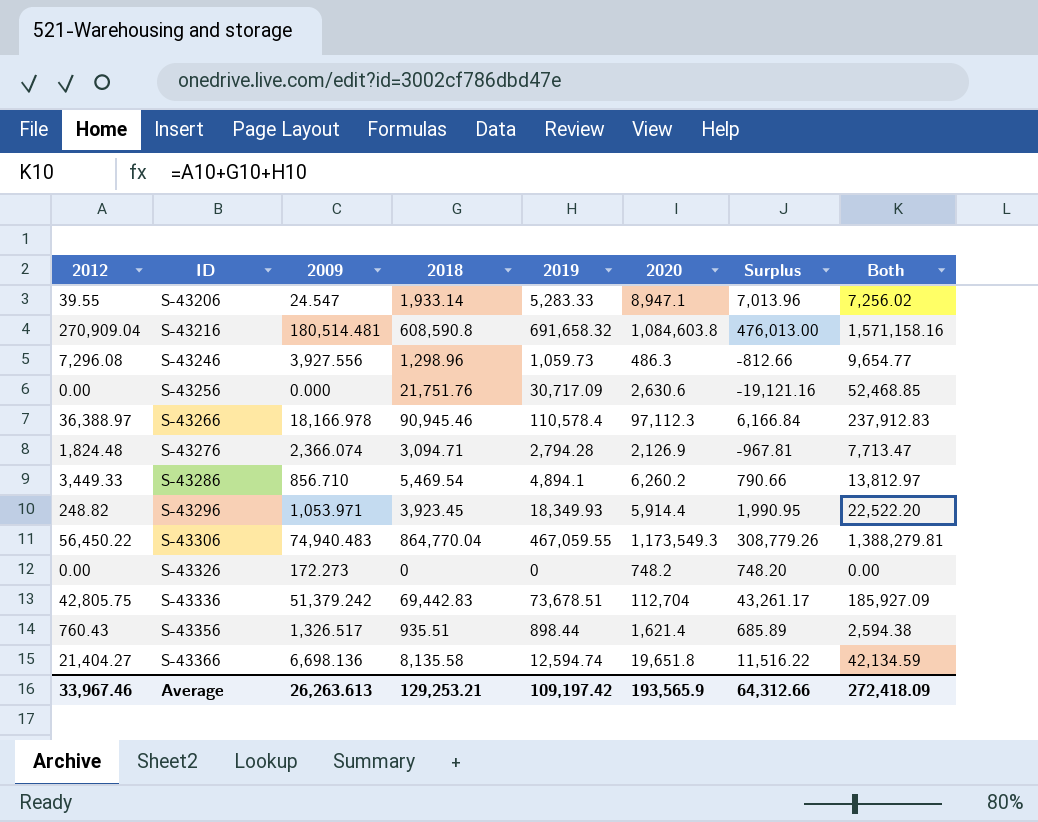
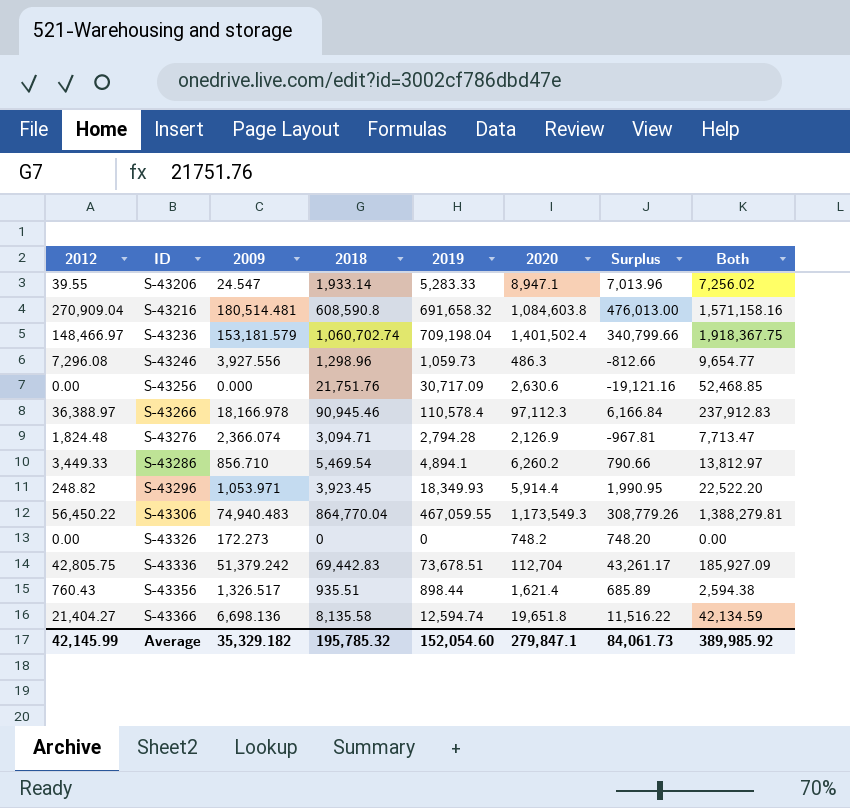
row S-43236: none -> 148,466.97 | 153,181.579 | 1,060,702.74 | 709,198.04 | 1,401,502.4 | 340,799.66 | 1,918,367.75
Average | 2012: 33,967.46 -> 42,145.99
Average | 2009: 26,263.613 -> 35,329.182
Average | 2018: 129,253.21 -> 195,785.32
Average | 2019: 109,197.42 -> 152,054.60
Average | 2020: 193,565.9 -> 279,847.1
Average | Surplus: 64,312.66 -> 84,061.73
Average | Both: 272,418.09 -> 389,985.92

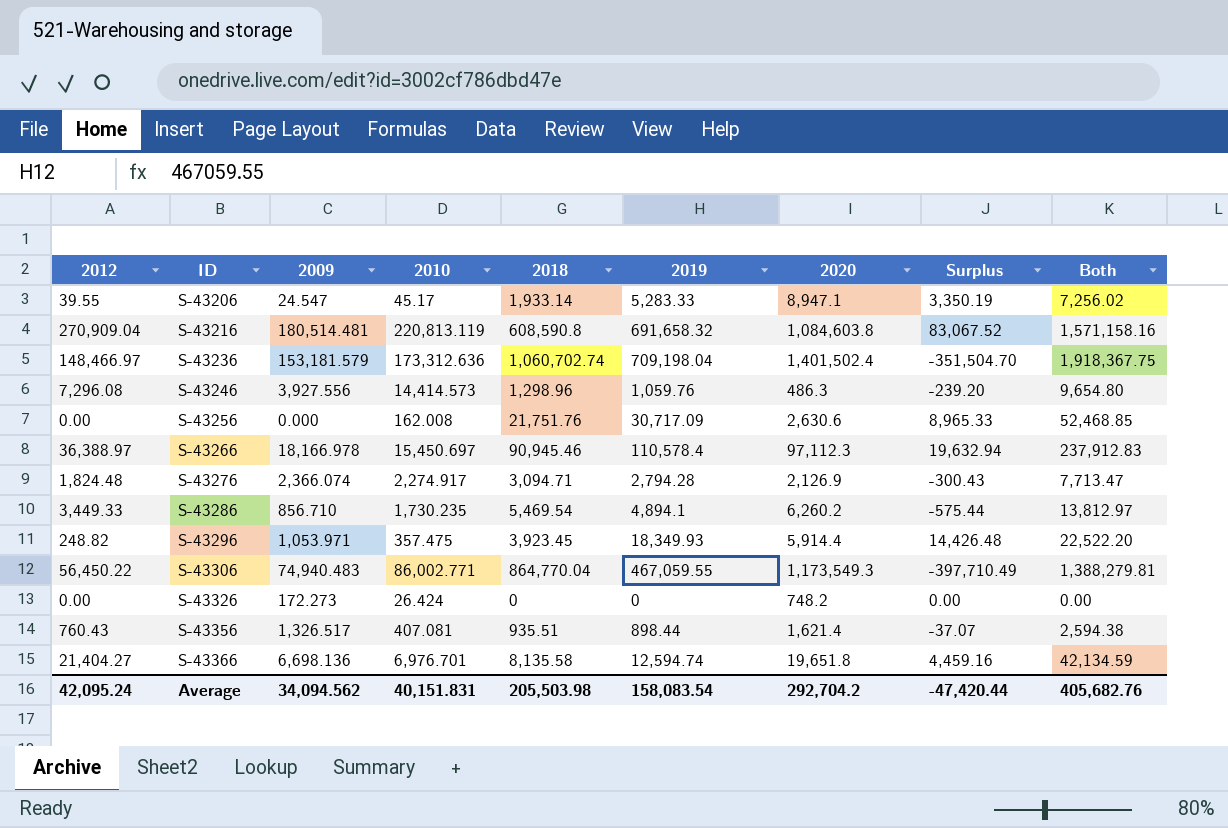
column 2010 | position: none -> 4
column Surplus | formula: [2020] - [2018] -> [2019] - [2018]
row S-43336: 42,805.75 | 51,379.242 | 69,442.83 | 73,678.51 | 112,704 | 43,261.17 | 185,927.09 -> none
S-43246 | 2019: 1,059.73 -> 1,059.76
S-43246 | Both: 9,654.77 -> 9,654.80
Average | 2012: 42,145.99 -> 42,095.24
Average | 2009: 35,329.182 -> 34,094.562
Average | 2018: 195,785.32 -> 205,503.98
Average | 2019: 152,054.60 -> 158,083.54
Average | 2020: 279,847.1 -> 292,704.2
Average | Surplus: 84,061.73 -> -47,420.44
Average | Both: 389,985.92 -> 405,682.76

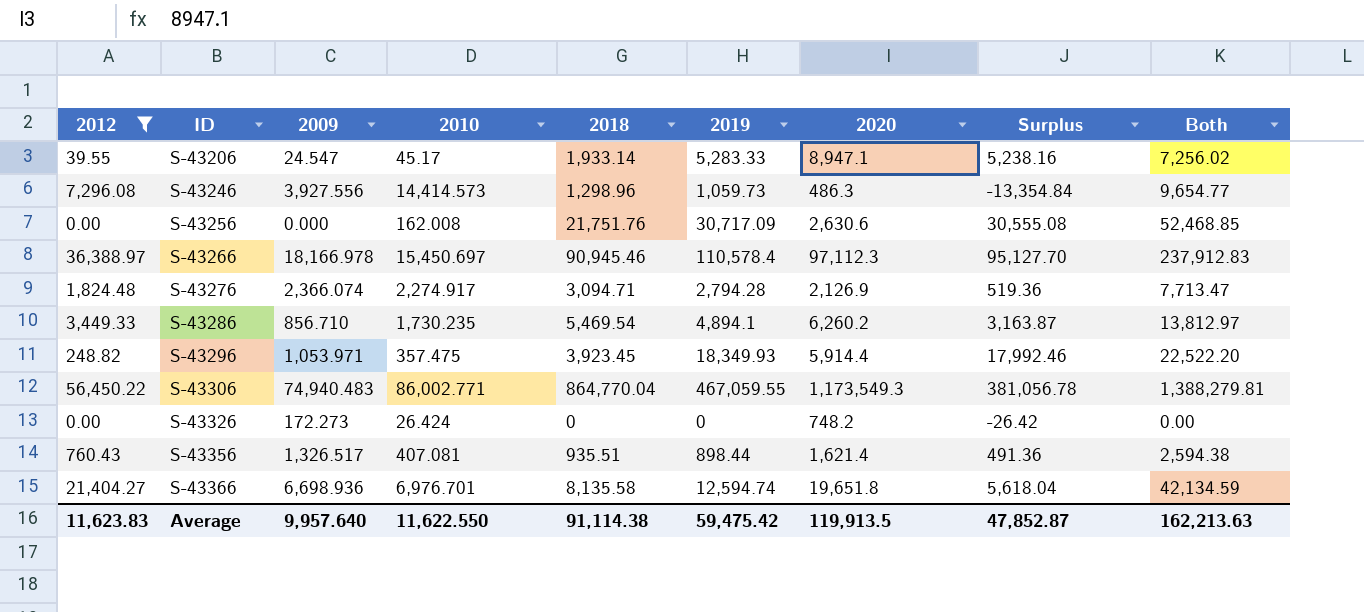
filter: none -> 2012 <= 56,450.22
column Surplus | formula: [2019] - [2018] -> [2019] - [2010]
S-43246 | 2019: 1,059.76 -> 1,059.73
S-43246 | Both: 9,654.80 -> 9,654.77
S-43366 | 2009: 6,698.136 -> 6,698.936
Average | 2012: 42,095.24 -> 11,623.83
Average | 2009: 34,094.562 -> 9,957.640
Average | 2010: 40,151.831 -> 11,622.550
Average | 2018: 205,503.98 -> 91,114.38
Average | 2019: 158,083.54 -> 59,475.42
Average | 2020: 292,704.2 -> 119,913.5
Average | Surplus: -47,420.44 -> 47,852.87
Average | Both: 405,682.76 -> 162,213.63

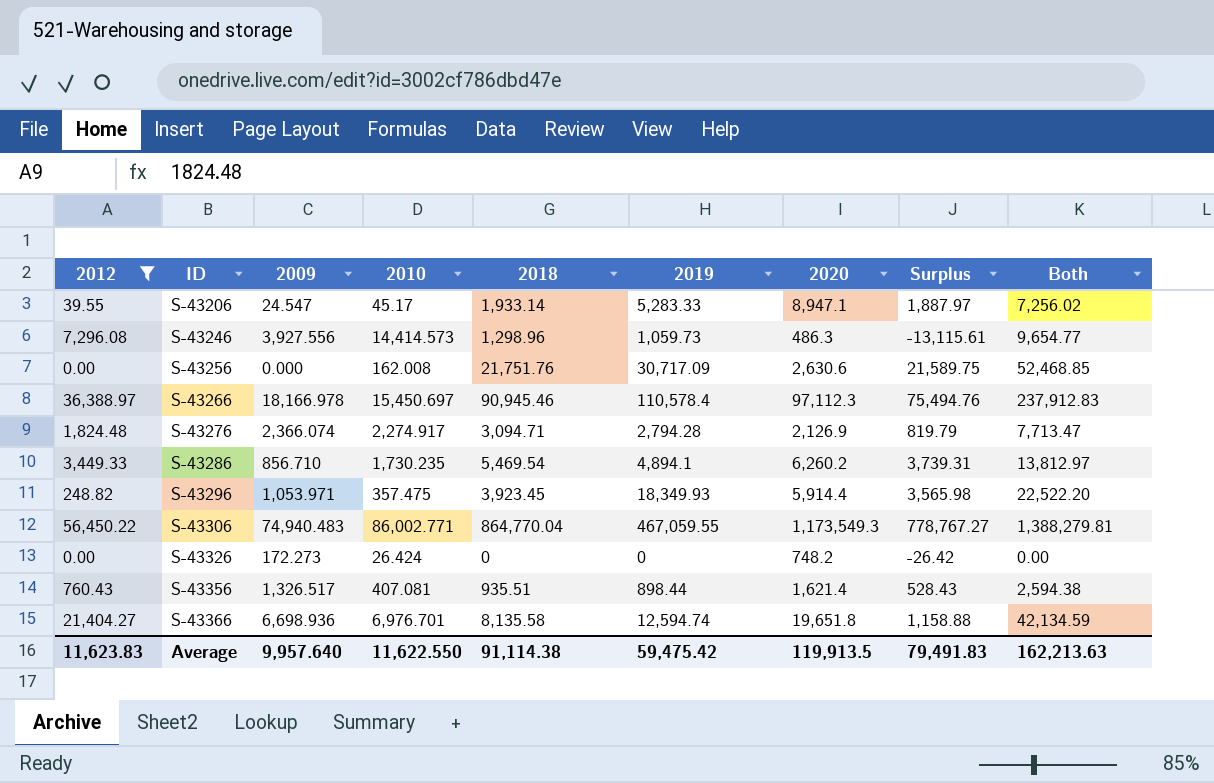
column Surplus | formula: [2019] - [2010] -> [2018] - [2010]
Average | Surplus: 47,852.87 -> 79,491.83

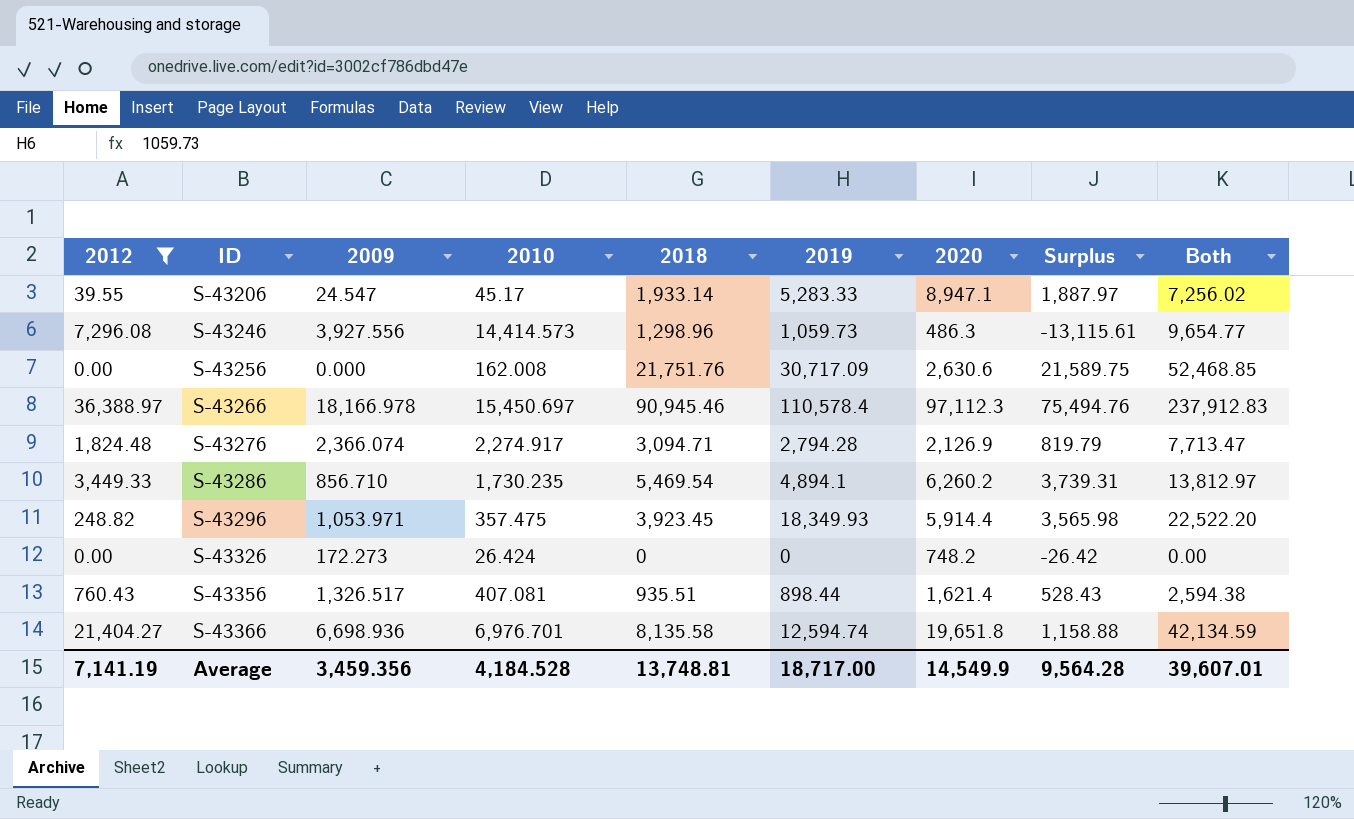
row S-43306: 56,450.22 | 74,940.483 | 86,002.771 | 864,770.04 | 467,059.55 | 1,173,549.3 | 778,767.27 | 1,388,279.81 -> none
Average | 2012: 11,623.83 -> 7,141.19
Average | 2009: 9,957.640 -> 3,459.356
Average | 2010: 11,622.550 -> 4,184.528
Average | 2018: 91,114.38 -> 13,748.81
Average | 2019: 59,475.42 -> 18,717.00
Average | 2020: 119,913.5 -> 14,549.9
Average | Surplus: 79,491.83 -> 9,564.28
Average | Both: 162,213.63 -> 39,607.01

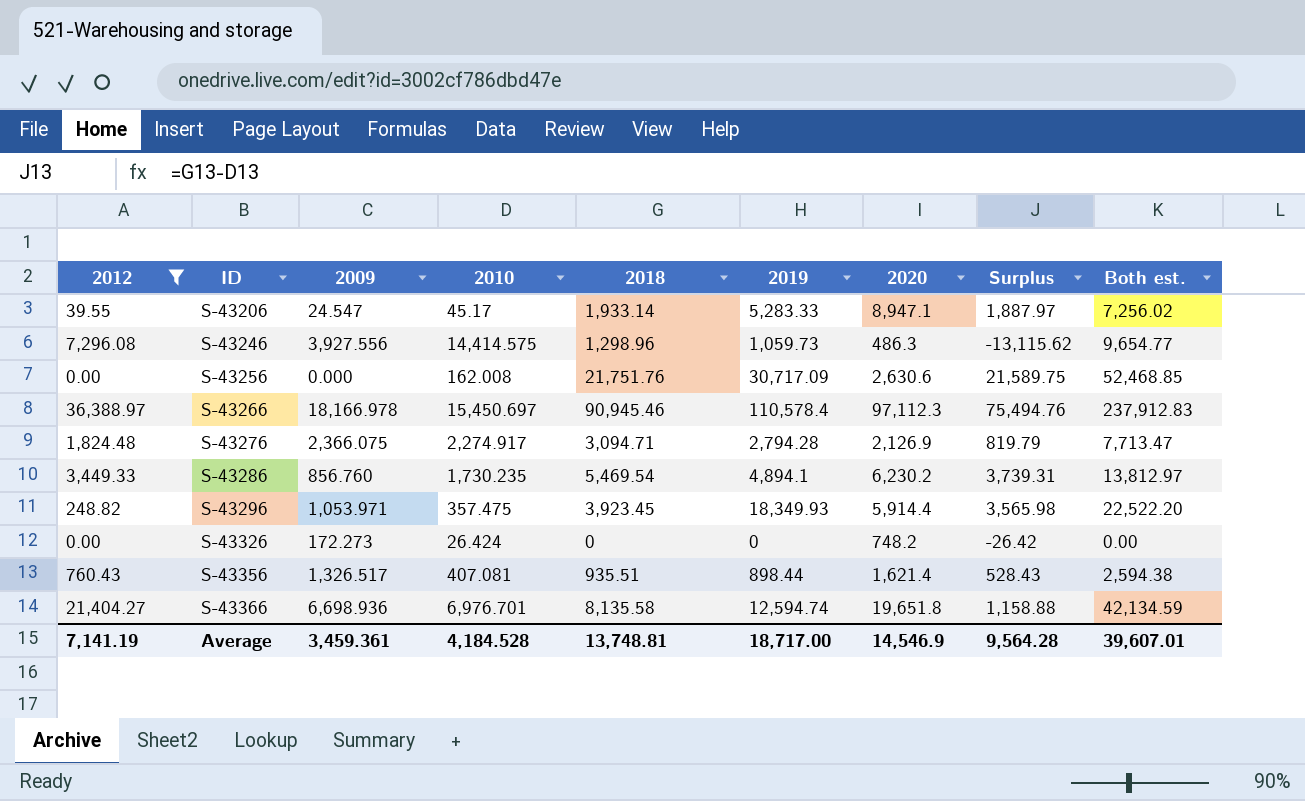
column name: Both -> Both est.
S-43246 | 2010: 14,414.573 -> 14,414.575
S-43246 | Surplus: -13,115.61 -> -13,115.62
S-43276 | 2009: 2,366.074 -> 2,366.075
S-43286 | 2009: 856.710 -> 856.760
S-43286 | 2020: 6,260.2 -> 6,230.2
Average | 2009: 3,459.356 -> 3,459.361
Average | 2020: 14,549.9 -> 14,546.9

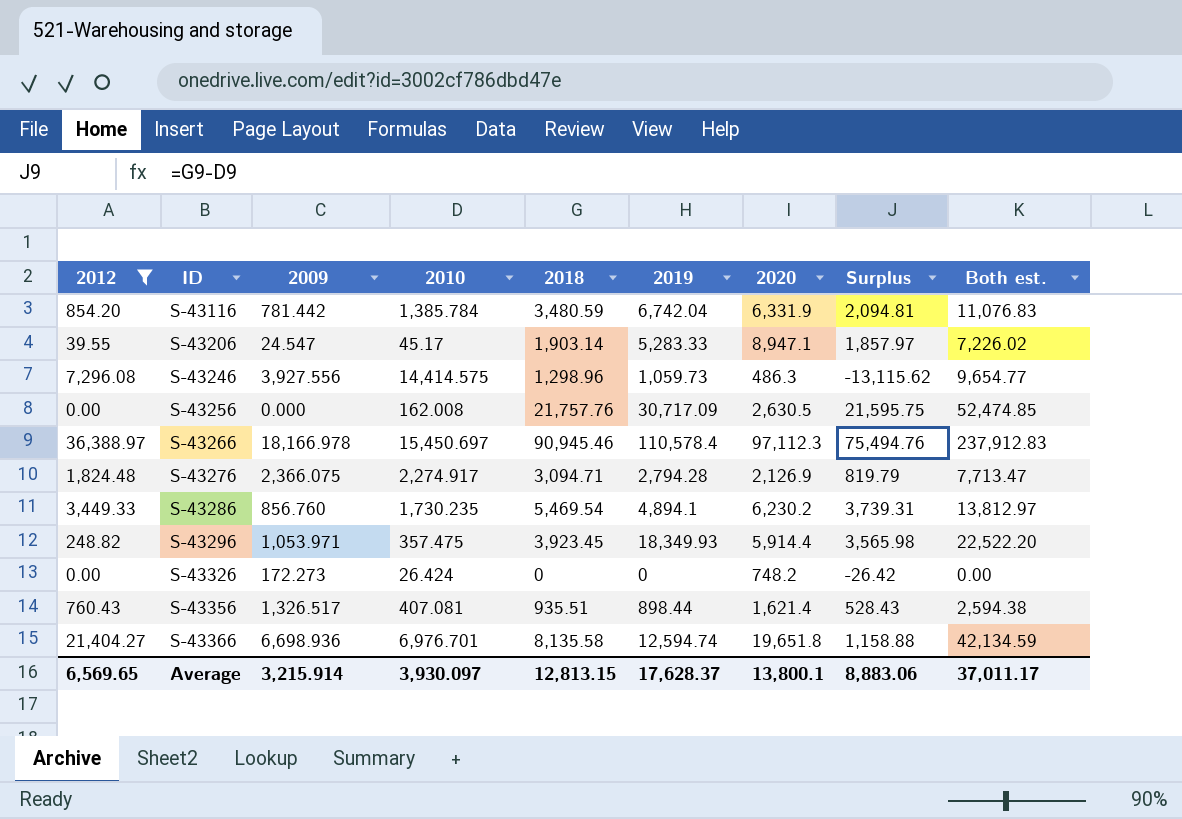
row S-43116: none -> 854.20 | 781.442 | 1,385.784 | 3,480.59 | 6,742.04 | 6,331.9 | 2,094.81 | 11,076.83
S-43206 | 2018: 1,933.14 -> 1,903.14
S-43206 | Surplus: 1,887.97 -> 1,857.97
S-43206 | Both est.: 7,256.02 -> 7,226.02
S-43256 | 2018: 21,751.76 -> 21,757.76
S-43256 | 2020: 2,630.6 -> 2,630.5
S-43256 | Surplus: 21,589.75 -> 21,595.75
S-43256 | Both est.: 52,468.85 -> 52,474.85
Average | 2012: 7,141.19 -> 6,569.65
Average | 2009: 3,459.361 -> 3,215.914
Average | 2010: 4,184.528 -> 3,930.097
Average | 2018: 13,748.81 -> 12,813.15
Average | 2019: 18,717.00 -> 17,628.37
Average | 2020: 14,546.9 -> 13,800.1
Average | Surplus: 9,564.28 -> 8,883.06
Average | Both est.: 39,607.01 -> 37,011.17

